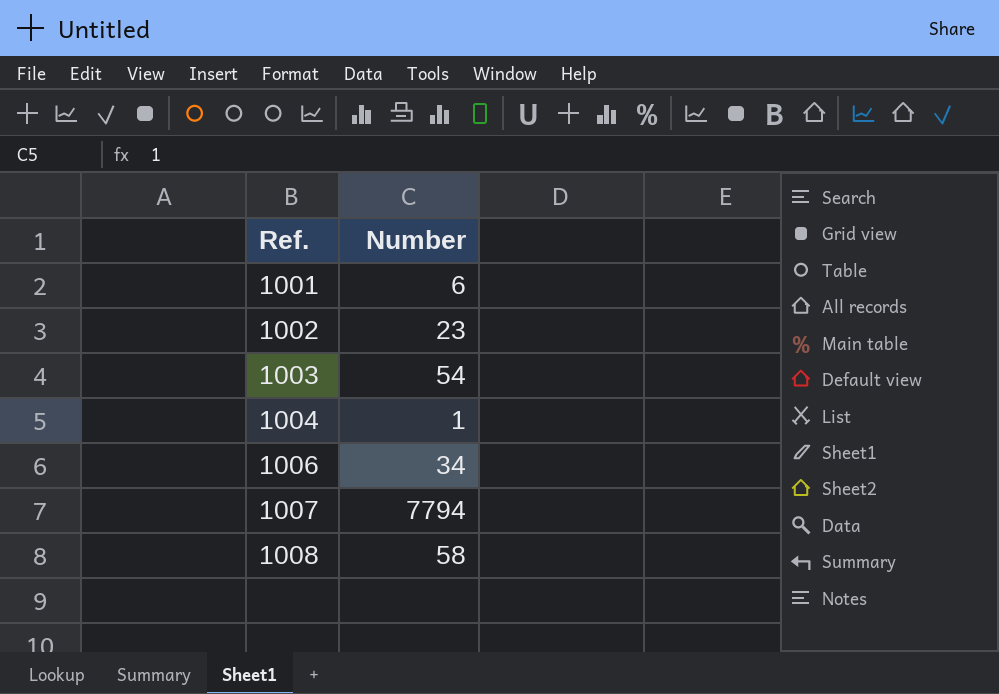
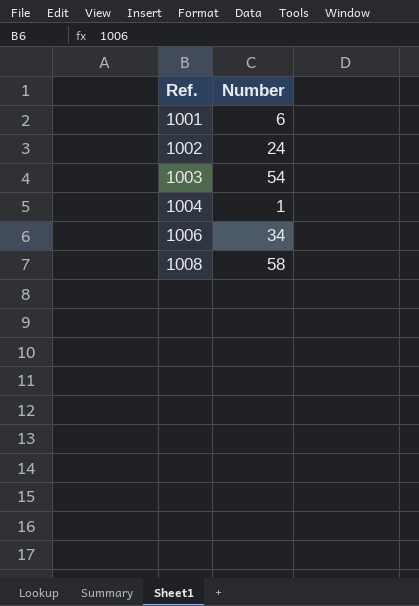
row 1007: 7794 -> none
1002 | Number: 23 -> 24

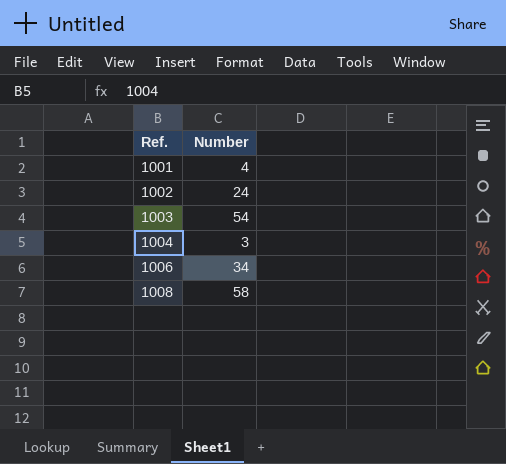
1001 | Number: 6 -> 4
1004 | Number: 1 -> 3

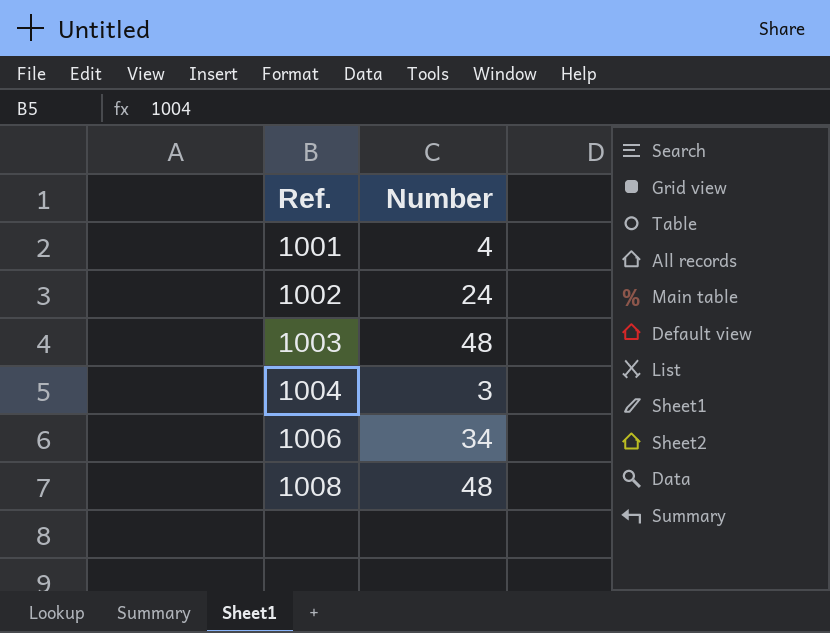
1003 | Number: 54 -> 48
1008 | Number: 58 -> 48

